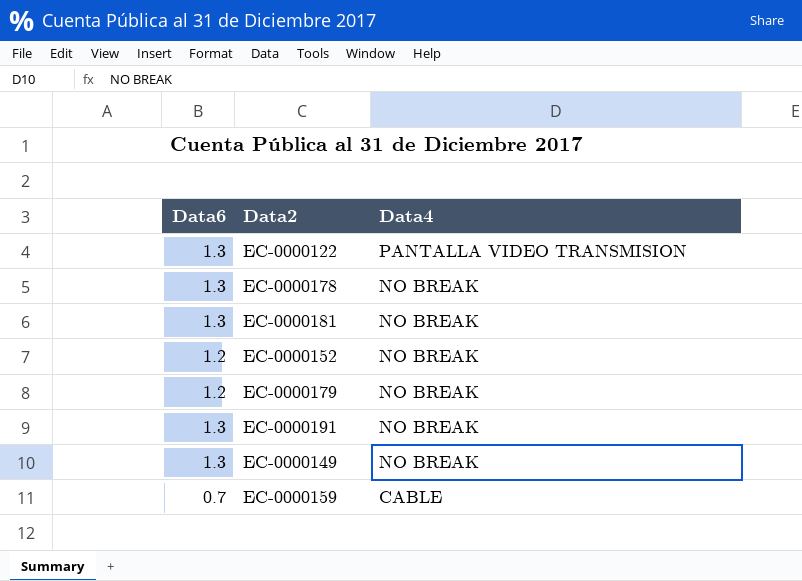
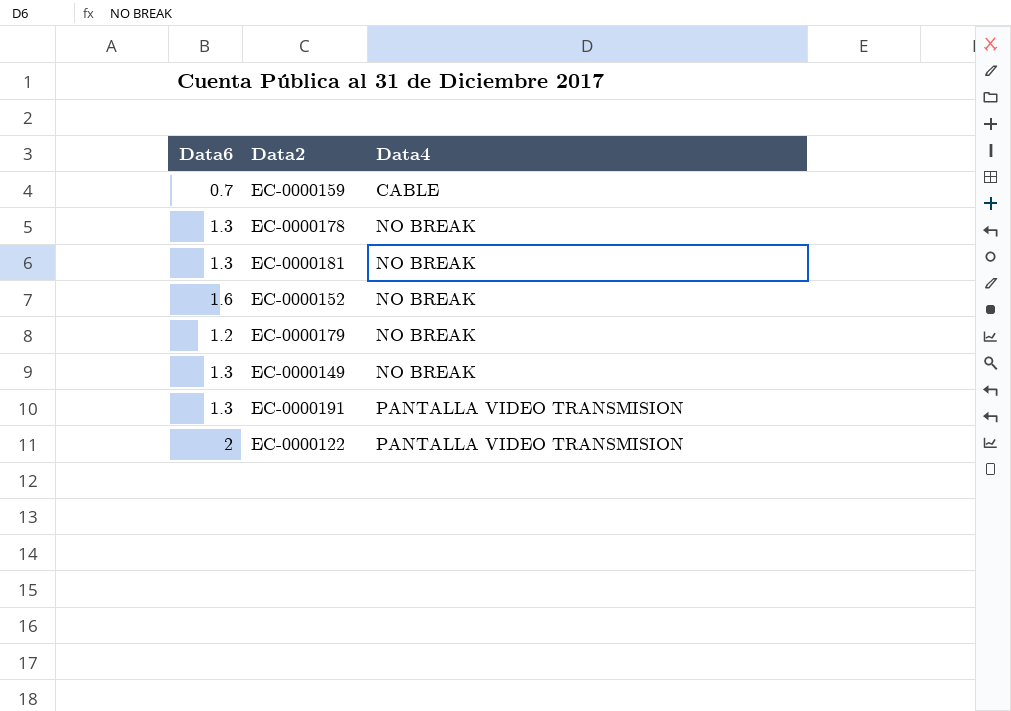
row order: Data4 descending -> Data4 ascending
EC-0000152 | Data6: 1.2 -> 1.6
EC-0000191 | Data4: NO BREAK -> PANTALLA VIDEO TRANSMISION
EC-0000122 | Data6: 1.3 -> 2

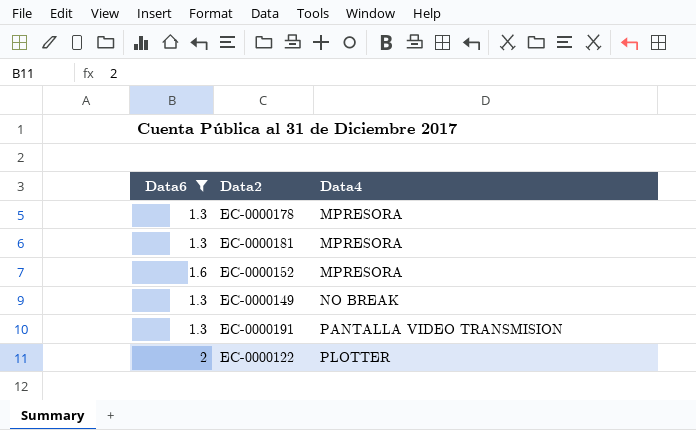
filter: none -> Data6 >= 1.3
EC-0000178 | Data4: NO BREAK -> MPRESORA
EC-0000181 | Data4: NO BREAK -> MPRESORA
EC-0000152 | Data4: NO BREAK -> MPRESORA
EC-0000122 | Data4: PANTALLA VIDEO TRANSMISION -> PLOTTER

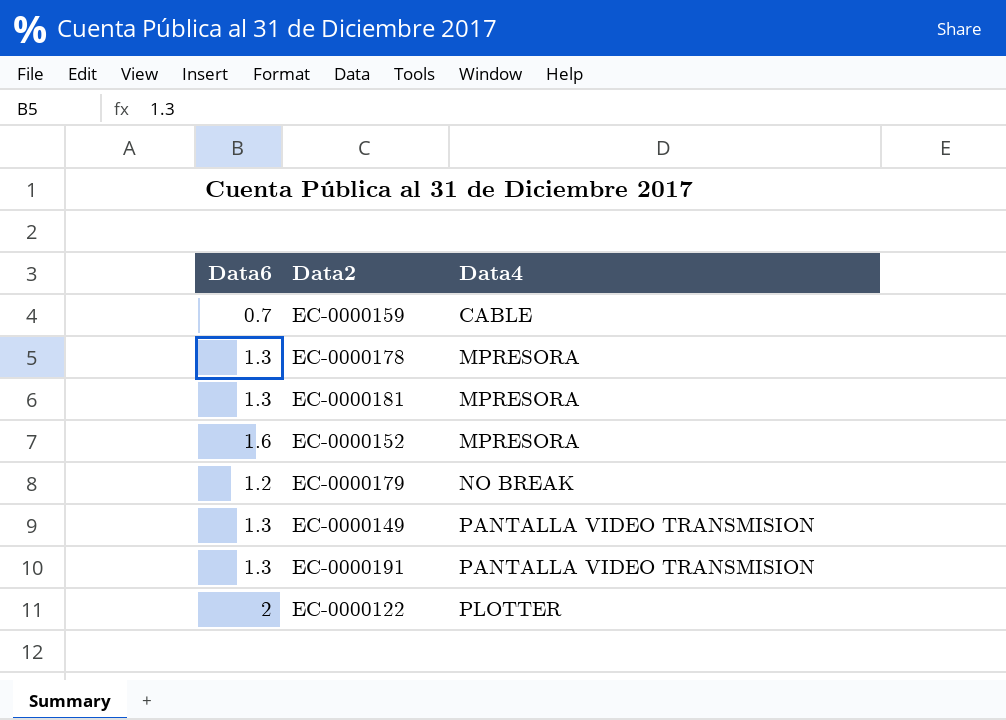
filter: Data6 >= 1.3 -> none
EC-0000149 | Data4: NO BREAK -> PANTALLA VIDEO TRANSMISION

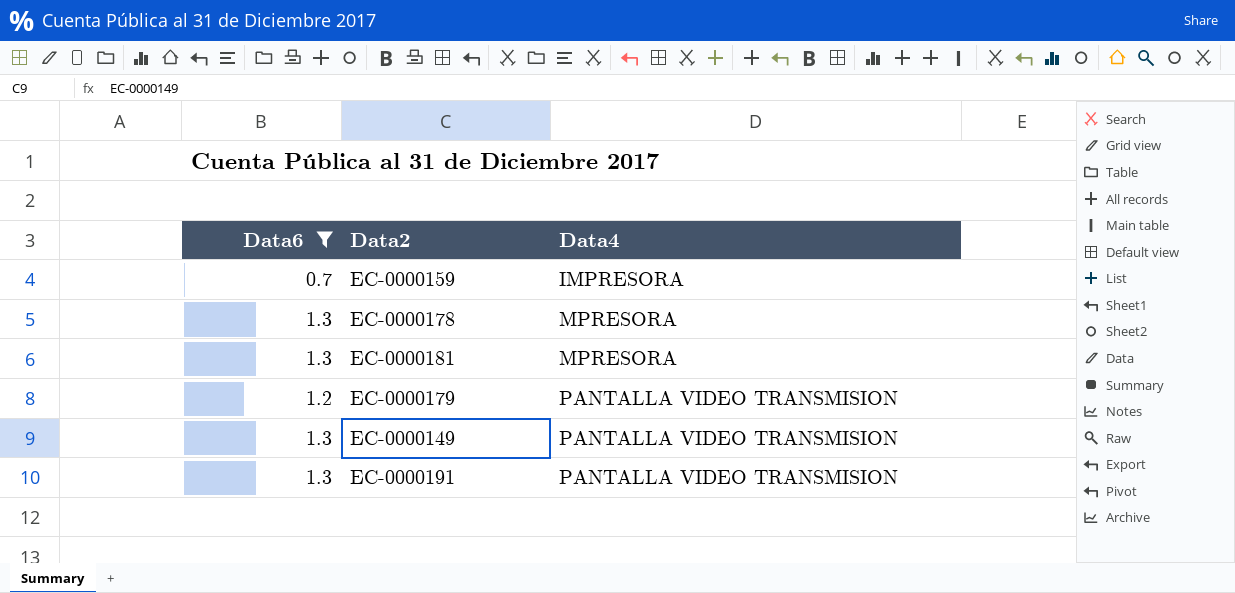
filter: none -> Data6 <= 1.3
EC-0000159 | Data4: CABLE -> IMPRESORA
EC-0000179 | Data4: NO BREAK -> PANTALLA VIDEO TRANSMISION

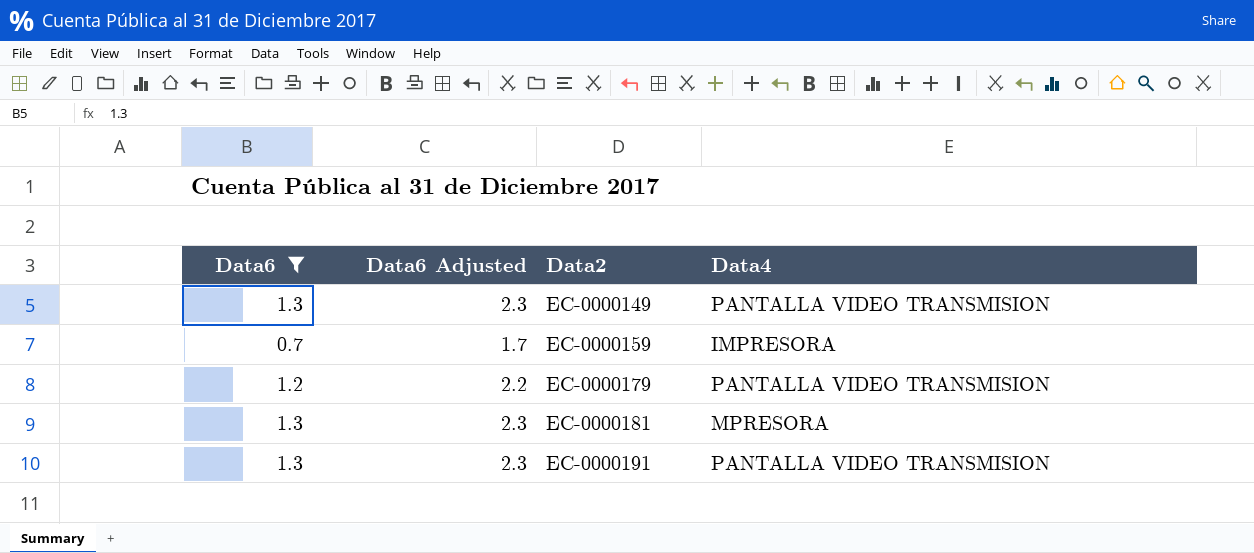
row order: Data4 ascending -> Data2 ascending
column Data6 Adjusted | formula: none -> [Data6] + 1
row EC-0000178: 1.3 | MPRESORA -> none

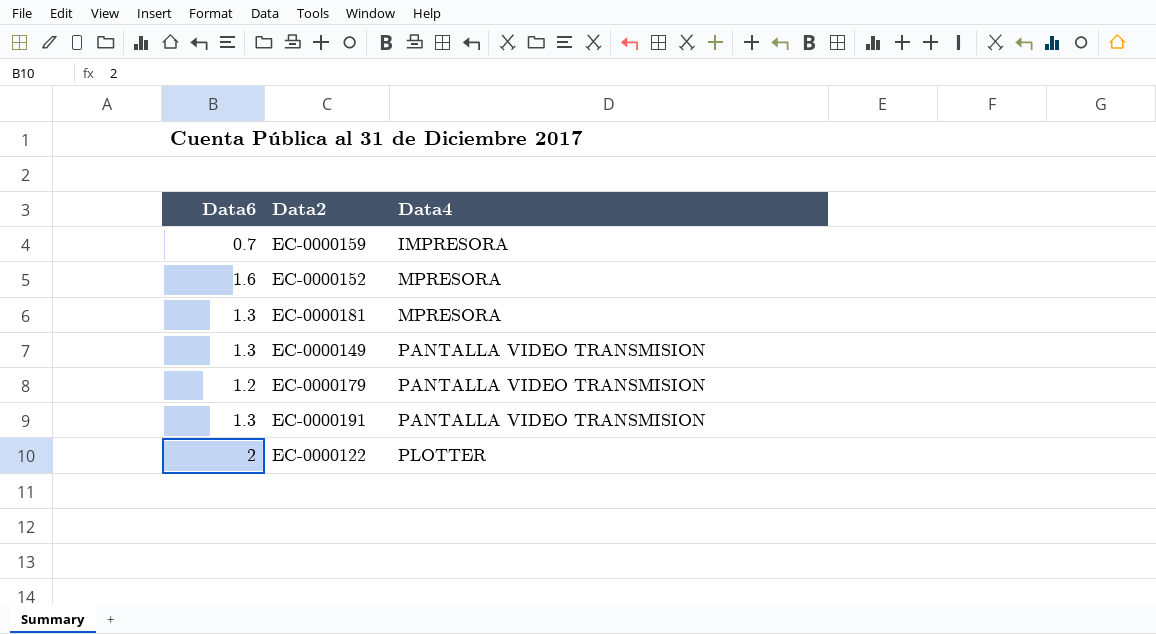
filter: Data6 <= 1.3 -> none
row order: Data2 ascending -> Data4 ascending
column Data6 Adjusted | formula: [Data6] + 1 -> none

